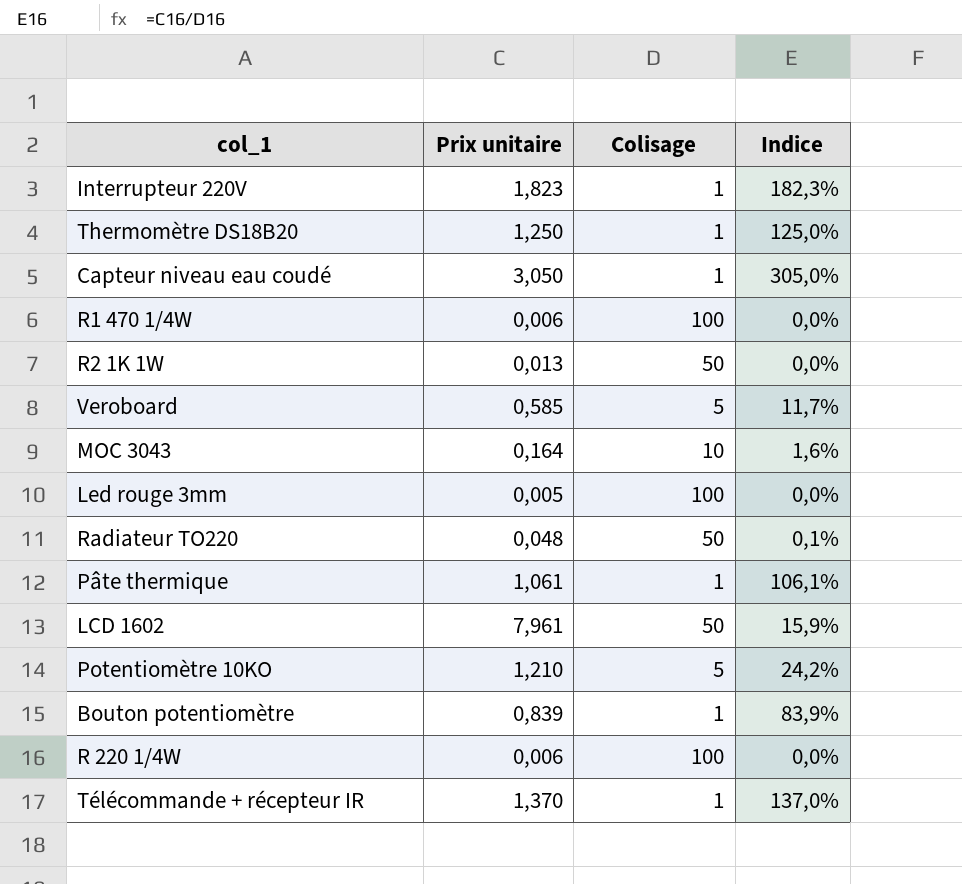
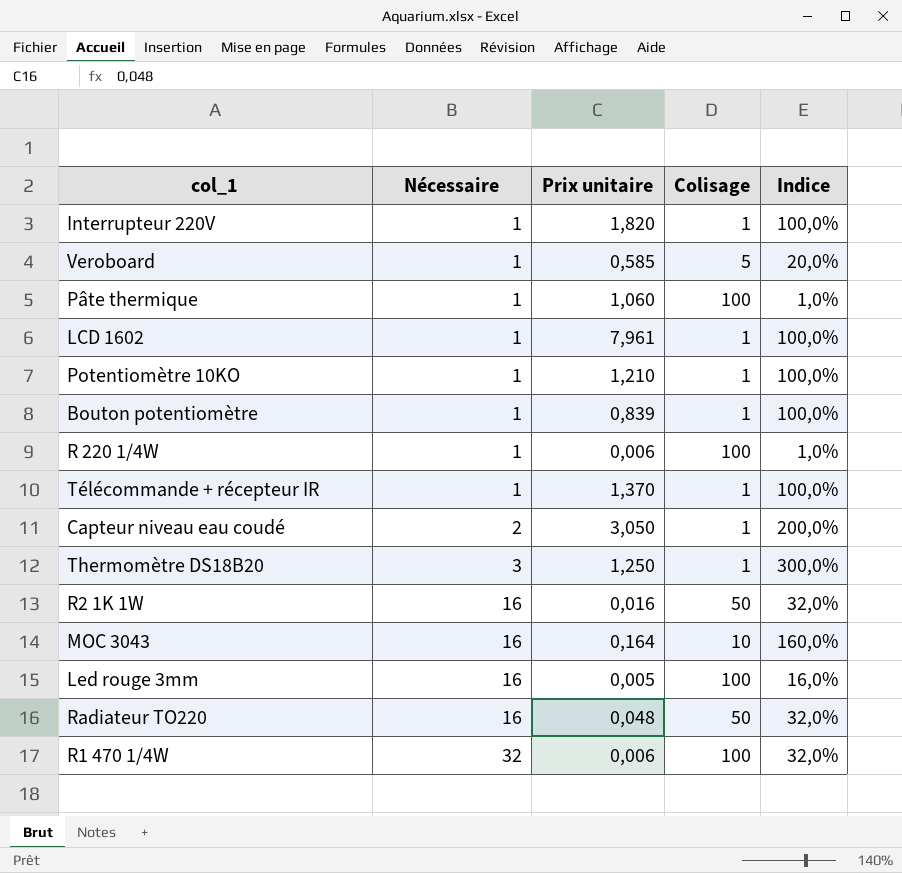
row order: none -> Nécessaire ascending
column Nécessaire | position: none -> 2
column Indice | formula: [Prix unitaire] / [Colisage] -> [Nécessaire] / [Colisage]
Interrupteur 220V | Prix unitaire: 1,823 -> 1,820
Pâte thermique | Prix unitaire: 1,061 -> 1,060
Pâte thermique | Colisage: 1 -> 100
LCD 1602 | Colisage: 50 -> 1
Potentiomètre 10KO | Colisage: 5 -> 1
R2 1K 1W | Prix unitaire: 0,013 -> 0,016

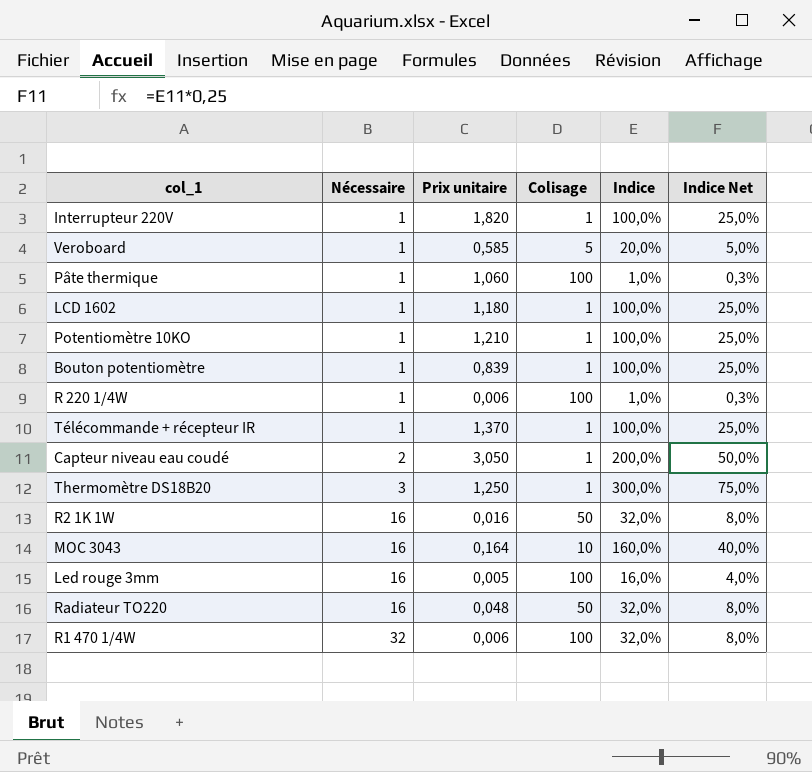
column Indice Net | formula: none -> [Indice] * 0,25
LCD 1602 | Prix unitaire: 7,961 -> 1,180

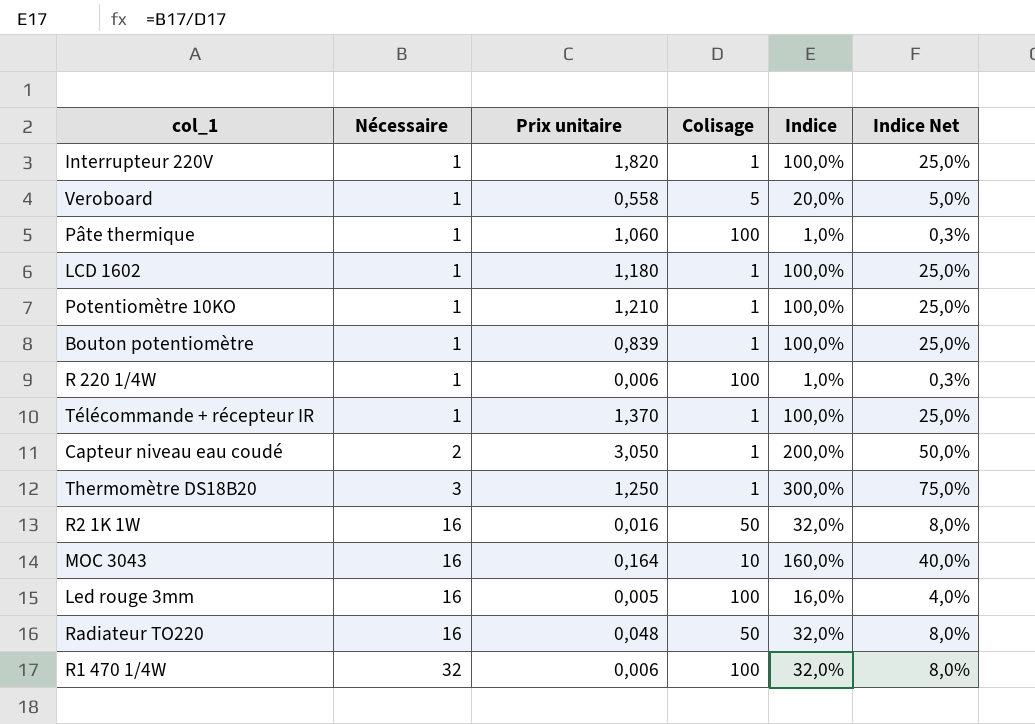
Veroboard | Prix unitaire: 0,585 -> 0,558

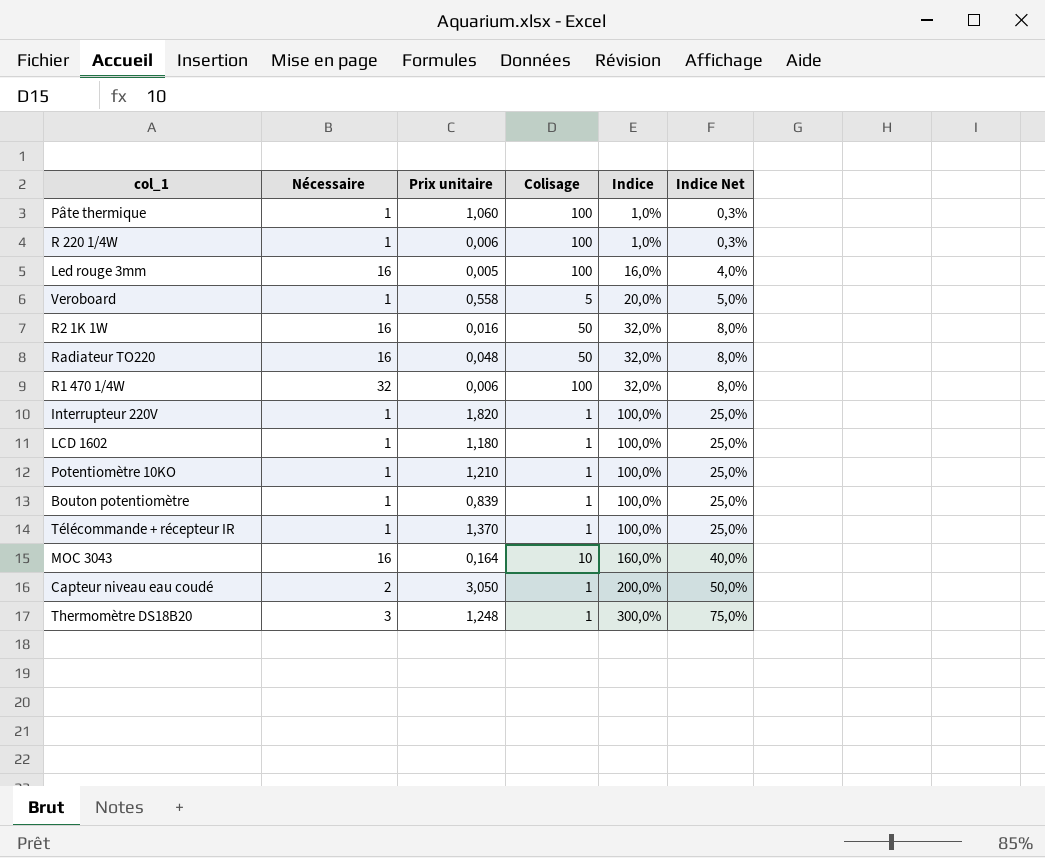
row order: Nécessaire ascending -> Indice ascending
Thermomètre DS18B20 | Prix unitaire: 1,250 -> 1,248

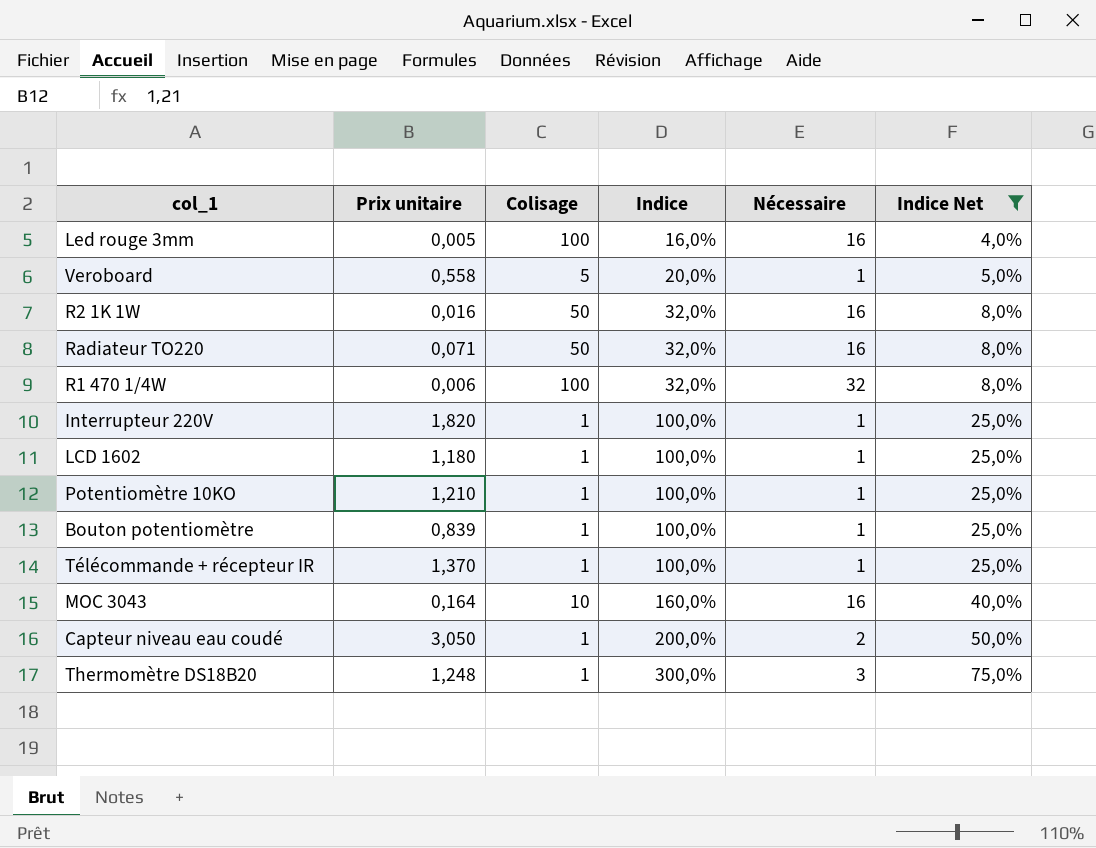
filter: none -> Indice Net != 0,3%
column Nécessaire | position: 2 -> 5
Radiateur TO220 | Prix unitaire: 0,048 -> 0,071

